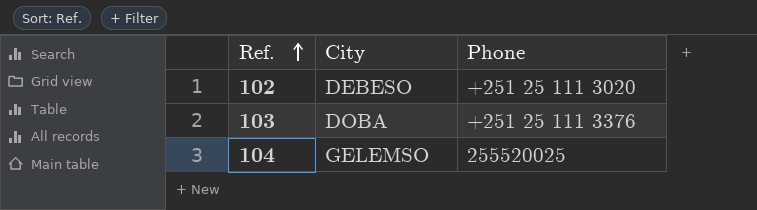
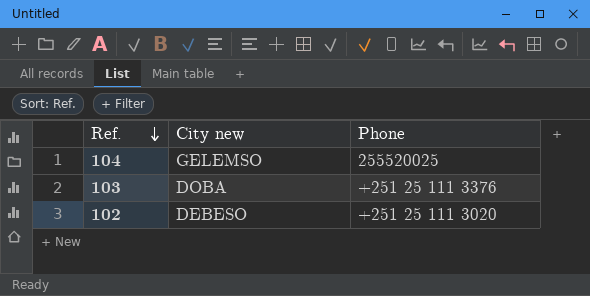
row order: Ref. ascending -> Ref. descending
column name: City -> City new

